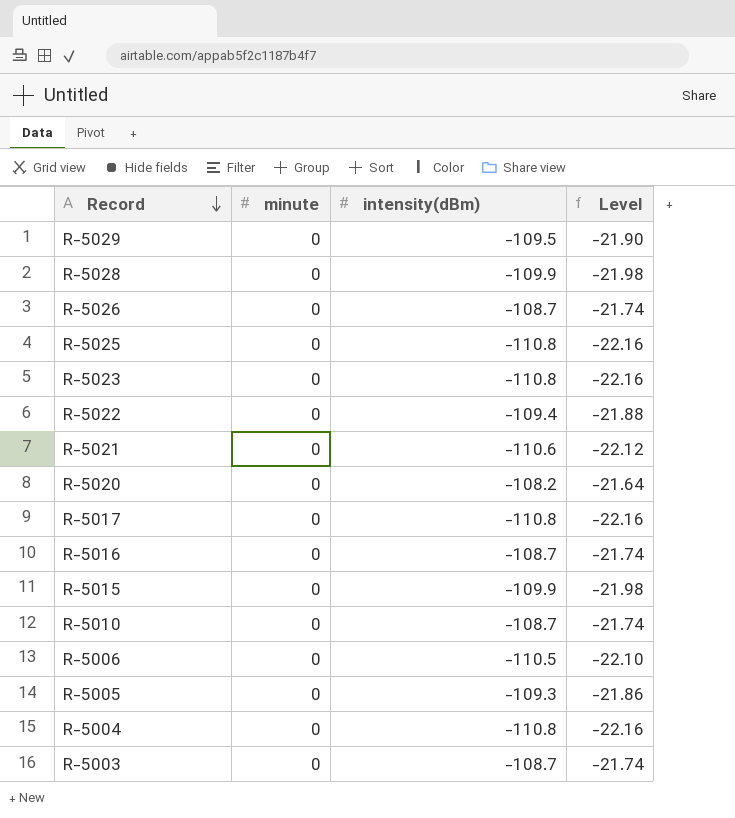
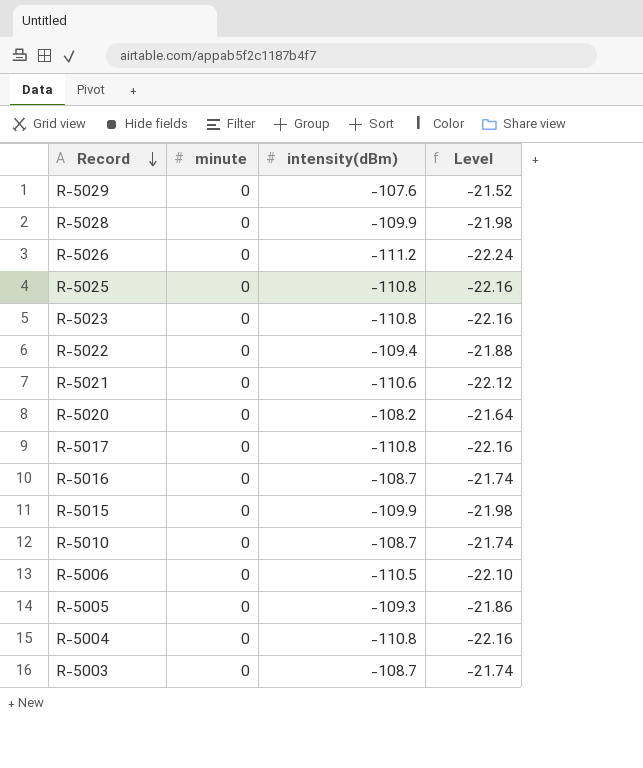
R-5029 | intensity(dBm): -109.5 -> -107.6
R-5029 | Level: -21.90 -> -21.52
R-5026 | intensity(dBm): -108.7 -> -111.2
R-5026 | Level: -21.74 -> -22.24

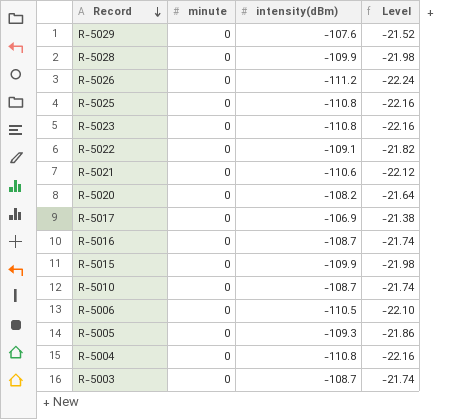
R-5022 | intensity(dBm): -109.4 -> -109.1
R-5022 | Level: -21.88 -> -21.82
R-5017 | intensity(dBm): -110.8 -> -106.9
R-5017 | Level: -22.16 -> -21.38

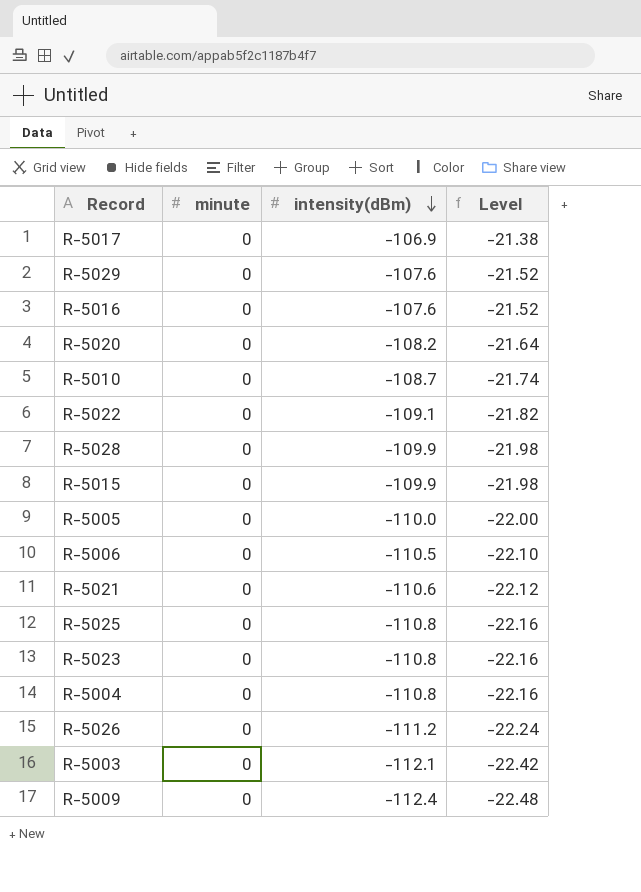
row order: Record descending -> intensity(dBm) descending
R-5016 | intensity(dBm): -108.7 -> -107.6
R-5016 | Level: -21.74 -> -21.52
R-5005 | intensity(dBm): -109.3 -> -110.0
R-5005 | Level: -21.86 -> -22.00
R-5003 | intensity(dBm): -108.7 -> -112.1
R-5003 | Level: -21.74 -> -22.42
row R-5009: none -> 0 | -112.4 | -22.48

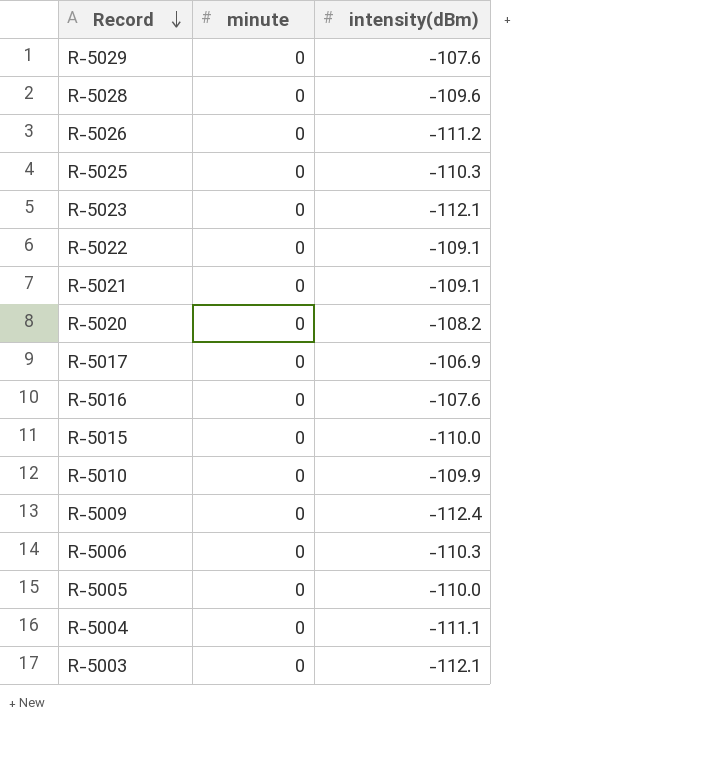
row order: intensity(dBm) descending -> Record descending
column Level | formula: [intensity(dBm)] * 0.2 -> none
R-5028 | intensity(dBm): -109.9 -> -109.6
R-5025 | intensity(dBm): -110.8 -> -110.3
R-5023 | intensity(dBm): -110.8 -> -112.1
R-5021 | intensity(dBm): -110.6 -> -109.1
R-5015 | intensity(dBm): -109.9 -> -110.0
R-5010 | intensity(dBm): -108.7 -> -109.9
R-5006 | intensity(dBm): -110.5 -> -110.3
R-5004 | intensity(dBm): -110.8 -> -111.1

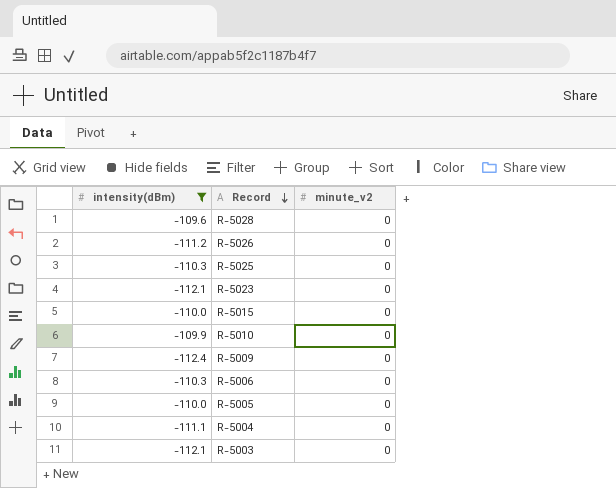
filter: none -> intensity(dBm) <= -109.6
column intensity(dBm) | position: 3 -> 1
column name: minute -> minute_v2

